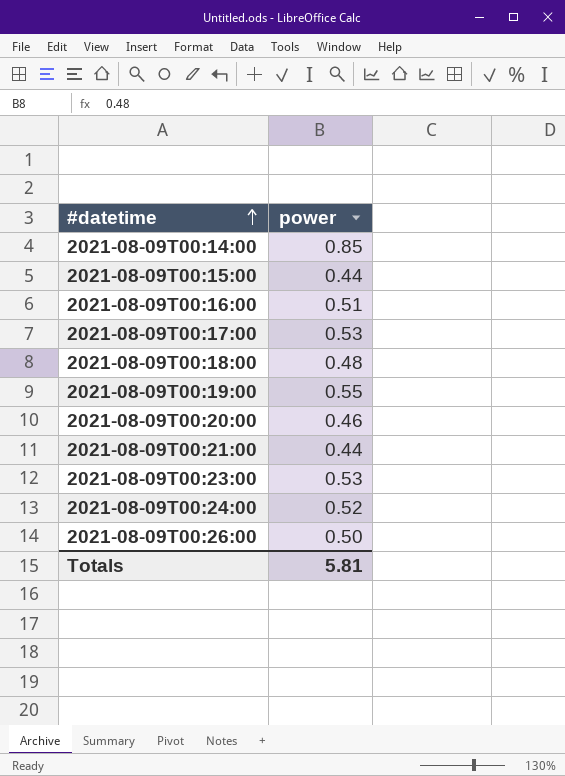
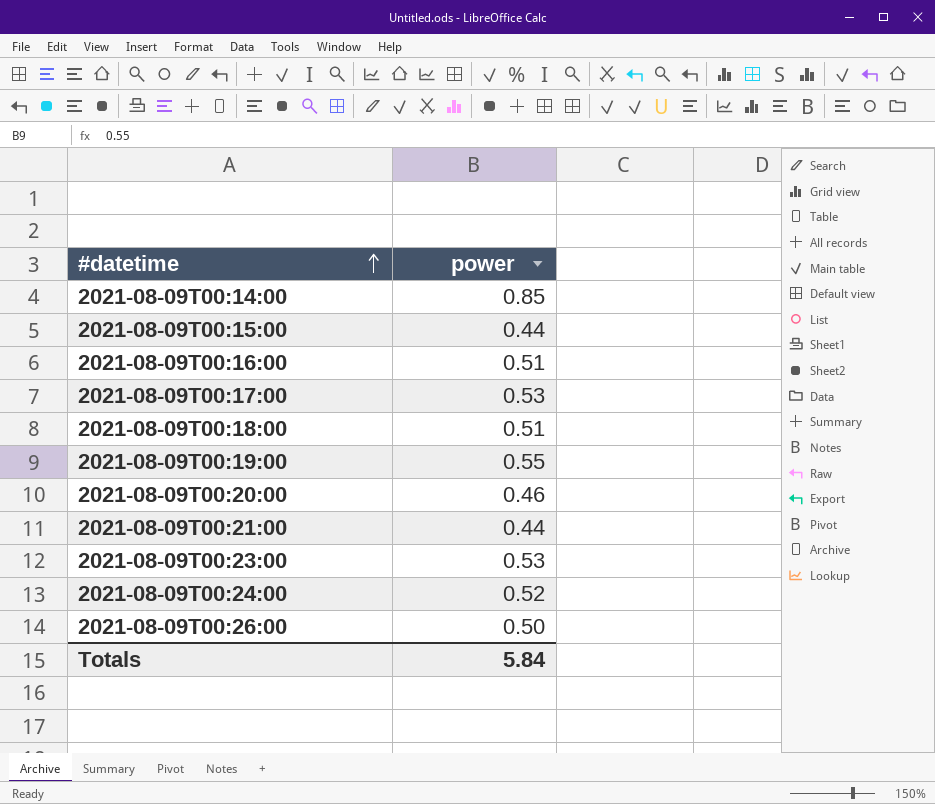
2021-08-09T00:18:00 | power: 0.48 -> 0.51
Totals | power: 5.81 -> 5.84

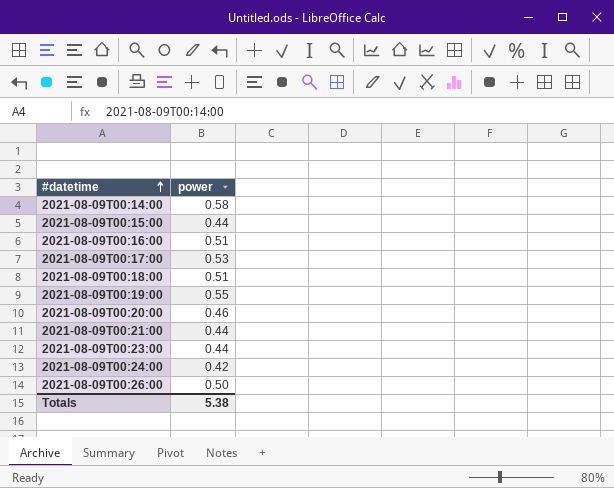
2021-08-09T00:14:00 | power: 0.85 -> 0.58
2021-08-09T00:23:00 | power: 0.53 -> 0.44
2021-08-09T00:24:00 | power: 0.52 -> 0.42
Totals | power: 5.84 -> 5.38

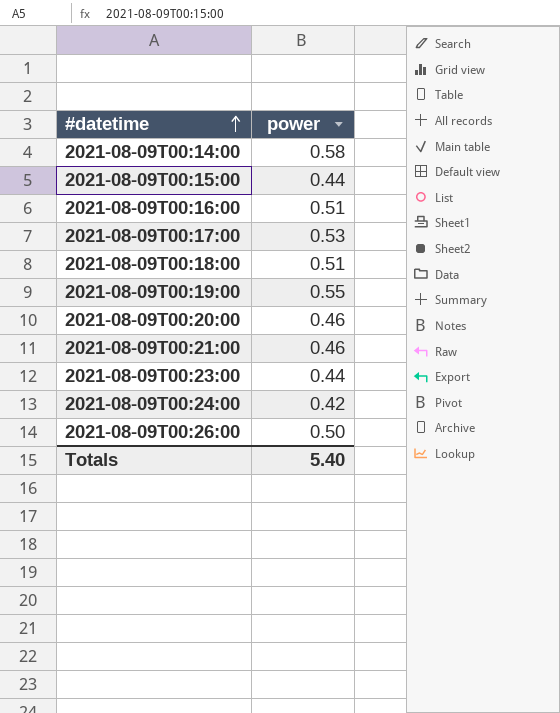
2021-08-09T00:21:00 | power: 0.44 -> 0.46
Totals | power: 5.38 -> 5.40

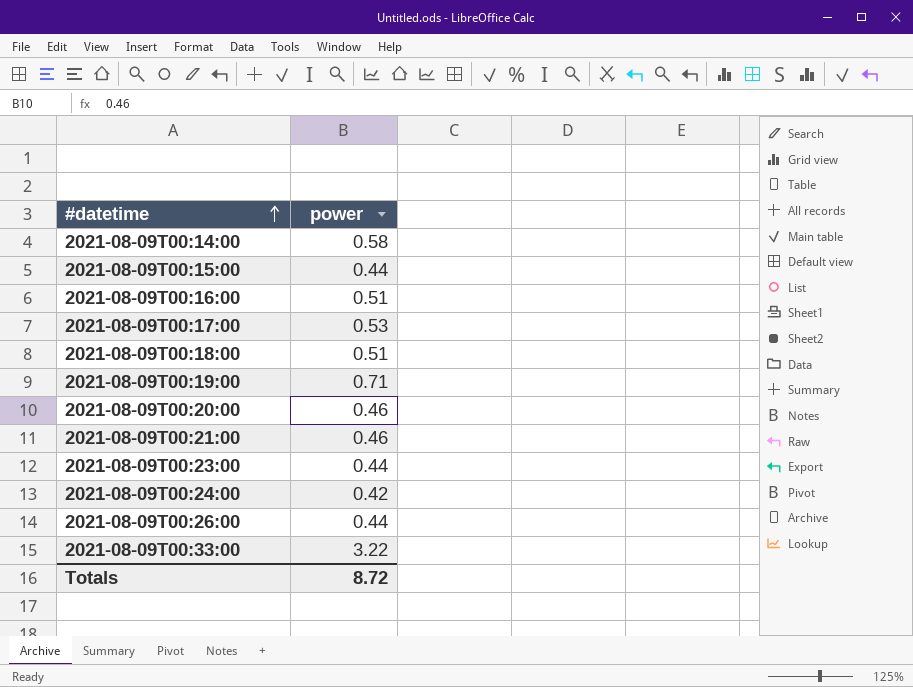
2021-08-09T00:19:00 | power: 0.55 -> 0.71
2021-08-09T00:26:00 | power: 0.50 -> 0.44
row 2021-08-09T00:33:00: none -> 3.22
Totals | power: 5.40 -> 8.72

